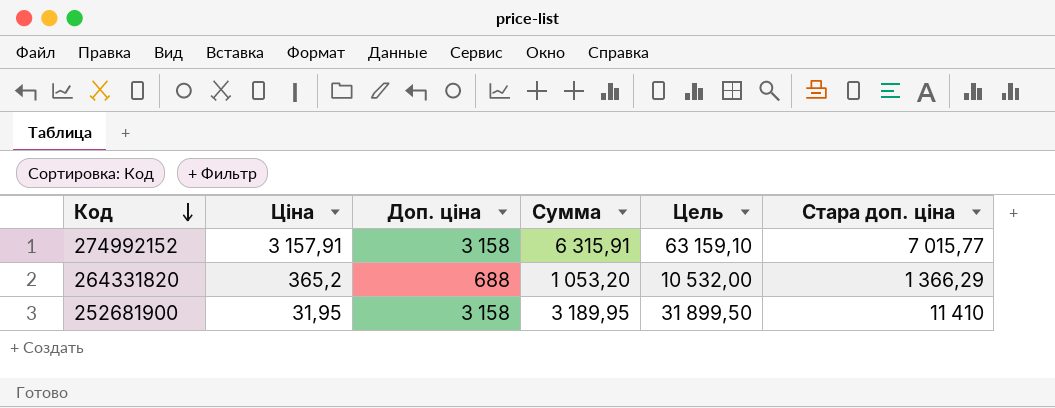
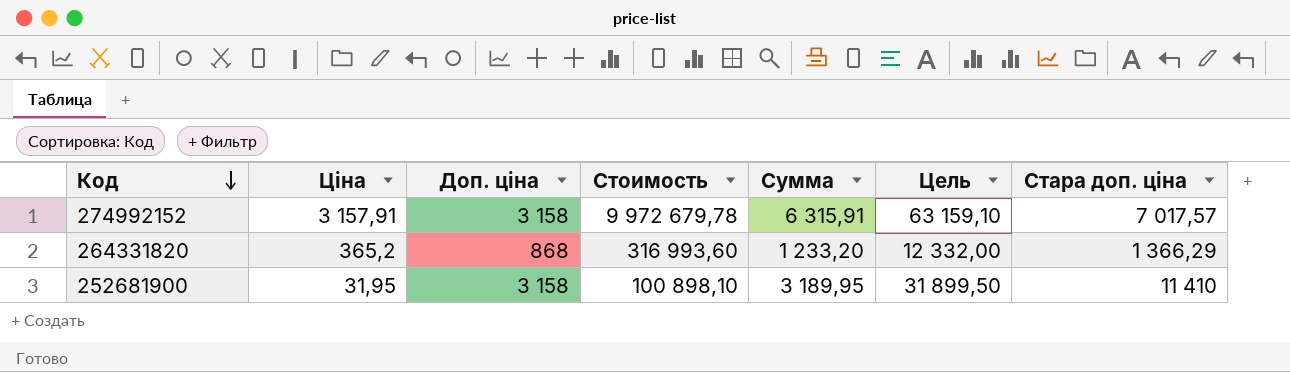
column Стоимость | formula: none -> [Ціна] * [Доп. ціна]
274992152 | Стара доп. ціна: 7 015,77 -> 7 017,57
264331820 | Доп. ціна: 688 -> 868
264331820 | Сумма: 1 053,20 -> 1 233,20
264331820 | Цель: 10 532,00 -> 12 332,00

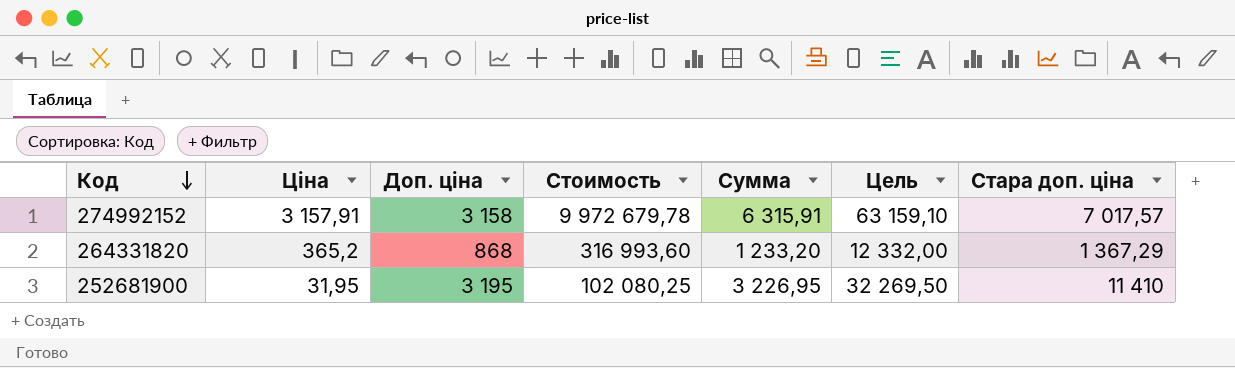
264331820 | Стара доп. ціна: 1 366,29 -> 1 367,29
252681900 | Доп. ціна: 3 158 -> 3 195
252681900 | Стоимость: 100 898,10 -> 102 080,25
252681900 | Сумма: 3 189,95 -> 3 226,95
252681900 | Цель: 31 899,50 -> 32 269,50

